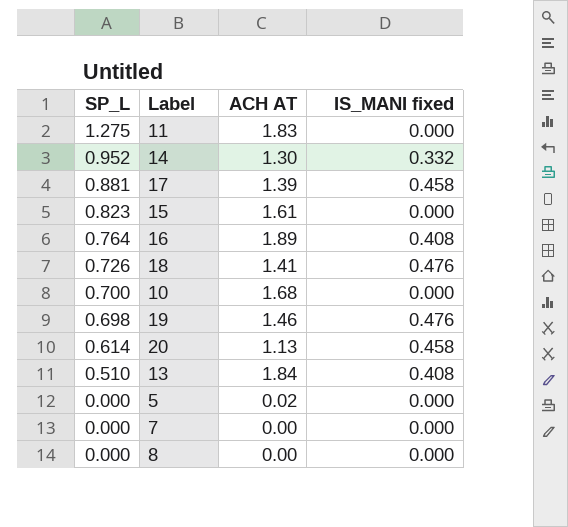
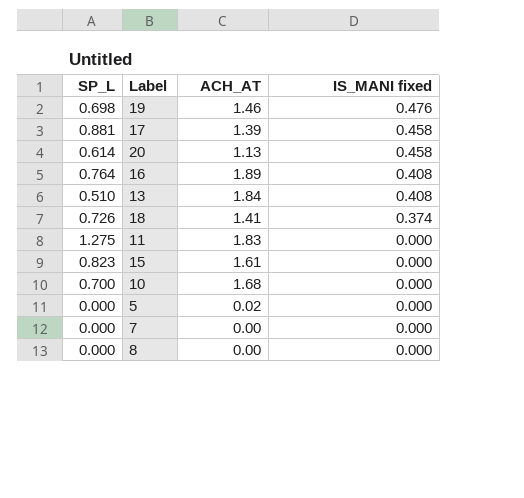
row order: SP_L descending -> IS_MANI fixed descending
column name: ACH AT -> ACH_AT
row 14: 0.952 | 1.30 | 0.332 -> none
18 | IS_MANI fixed: 0.476 -> 0.374

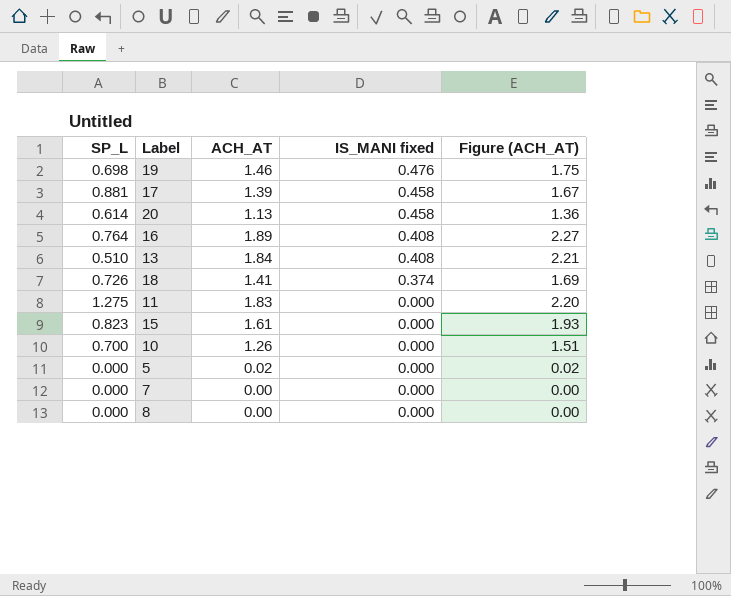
column Figure (ACH_AT) | formula: none -> [ACH_AT] * 1.2
10 | ACH_AT: 1.68 -> 1.26

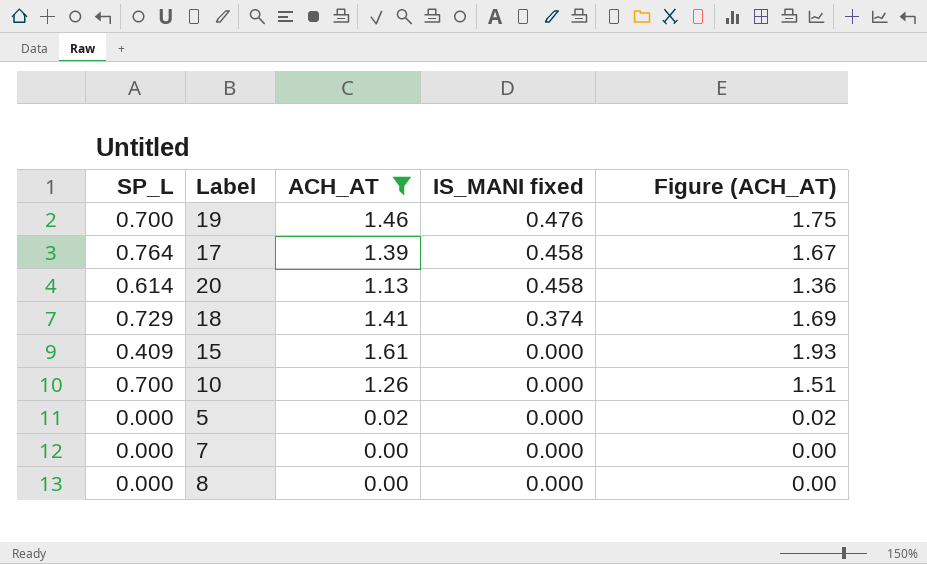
filter: none -> ACH_AT <= 1.61
19 | SP_L: 0.698 -> 0.700
17 | SP_L: 0.881 -> 0.764
18 | SP_L: 0.726 -> 0.729
15 | SP_L: 0.823 -> 0.409

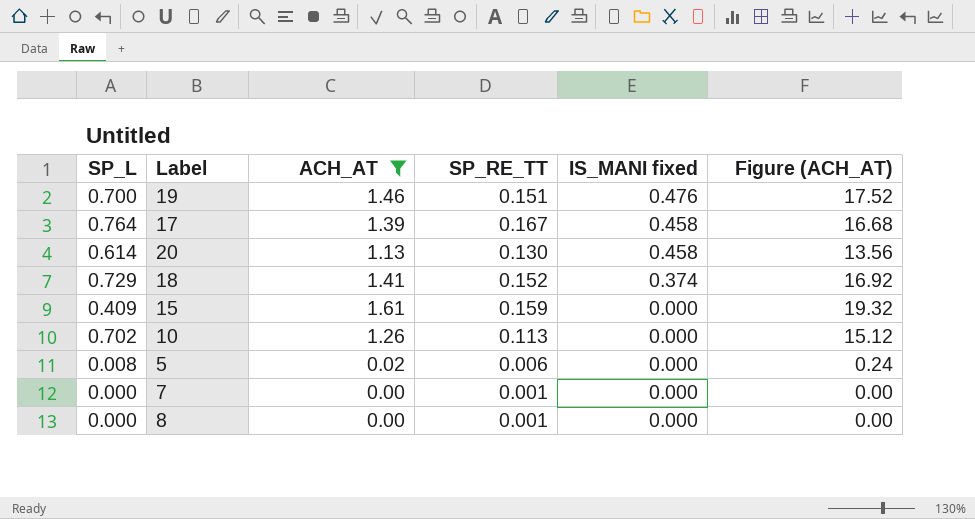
column SP_RE_TT | position: none -> 4
column Figure (ACH_AT) | formula: [ACH_AT] * 1.2 -> [ACH_AT] * 12
10 | SP_L: 0.700 -> 0.702
5 | SP_L: 0.000 -> 0.008

